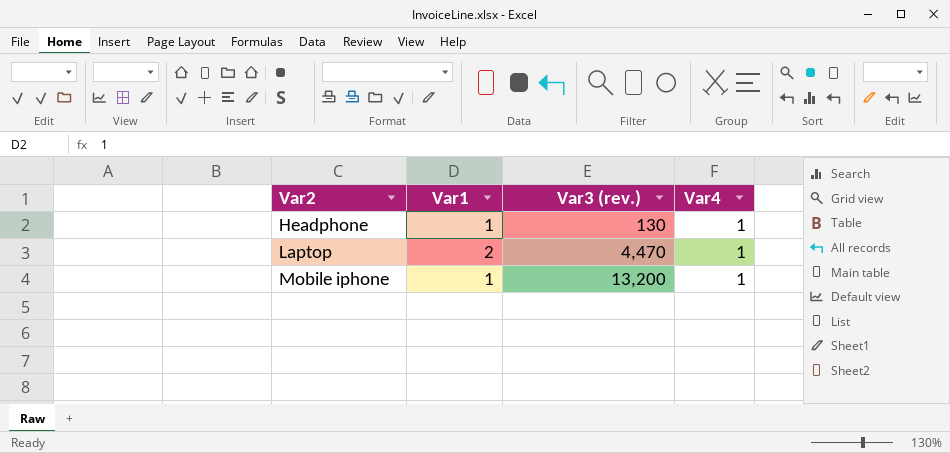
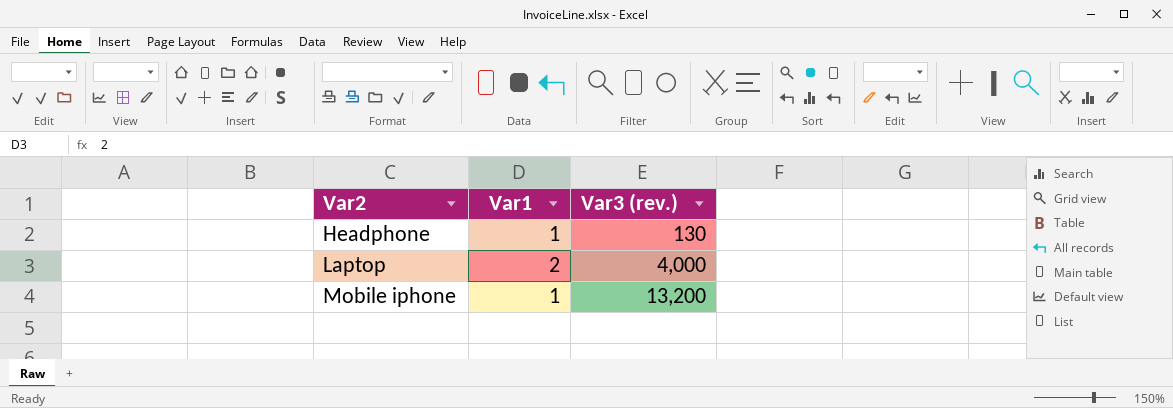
column Var4 | position: 4 -> none
Laptop | Var3 (rev.): 4,470 -> 4,000

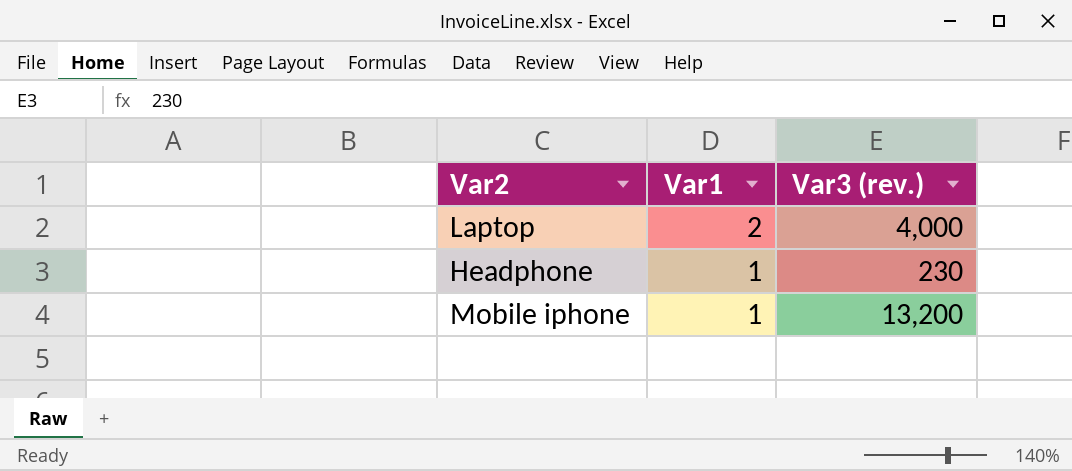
row order: Var2 ascending -> Var1 descending
Headphone | Var3 (rev.): 130 -> 230

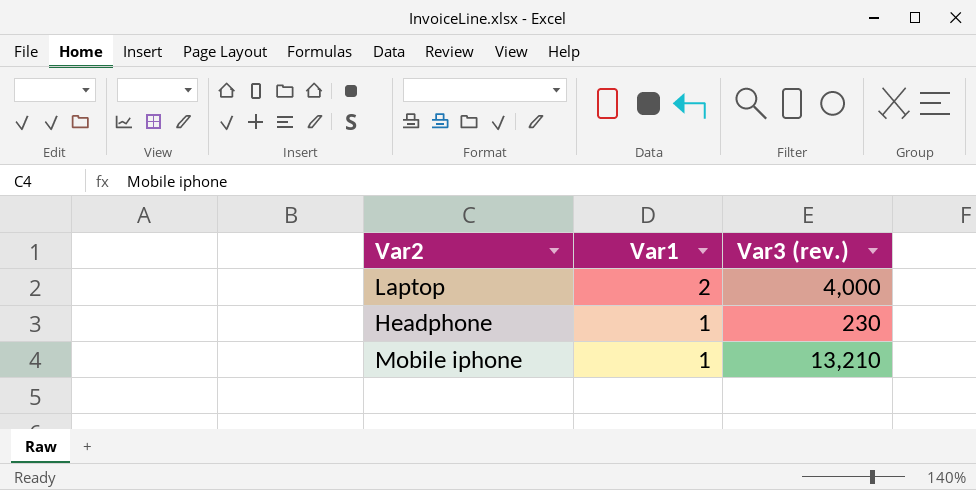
Mobile iphone | Var3 (rev.): 13,200 -> 13,210

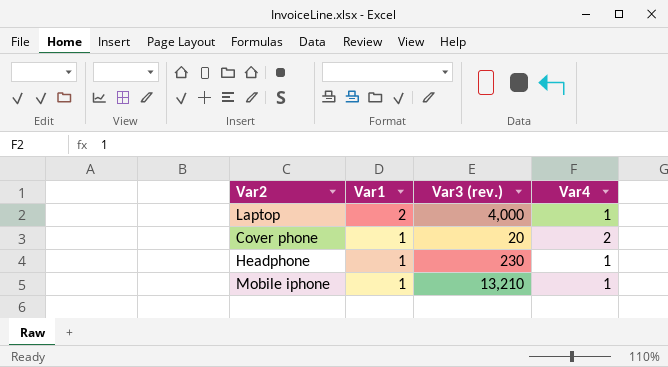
column Var4 | position: none -> 4
row Cover phone: none -> 1 | 20 | 2

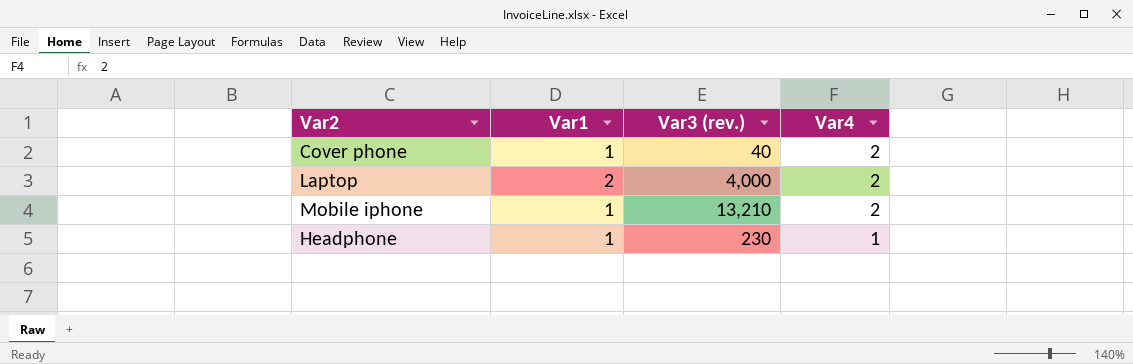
row order: Var1 descending -> Var4 descending
Cover phone | Var3 (rev.): 20 -> 40
Laptop | Var4: 1 -> 2
Mobile iphone | Var4: 1 -> 2

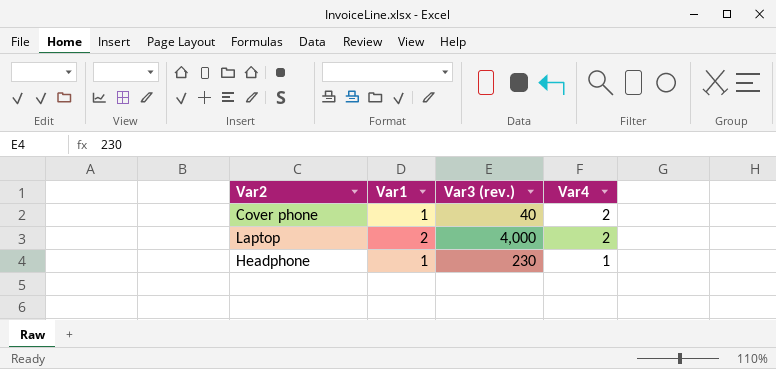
row Mobile iphone: 1 | 13,210 | 2 -> none

